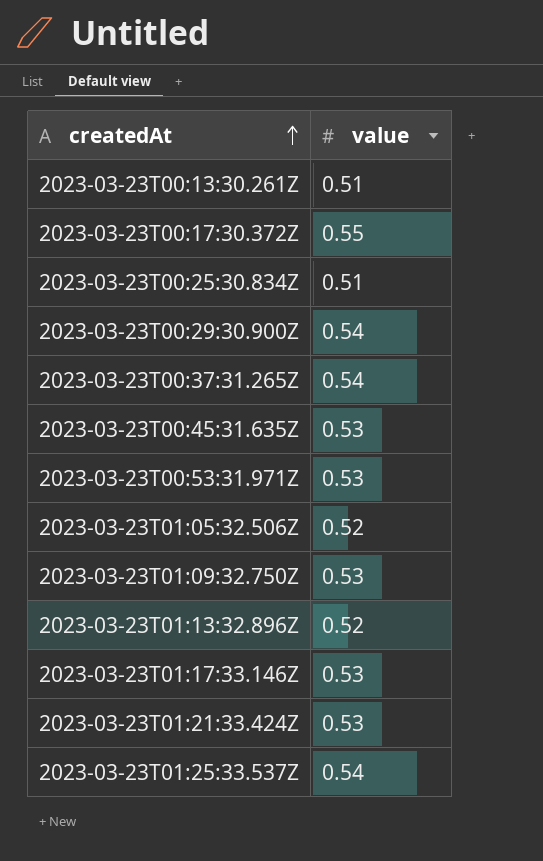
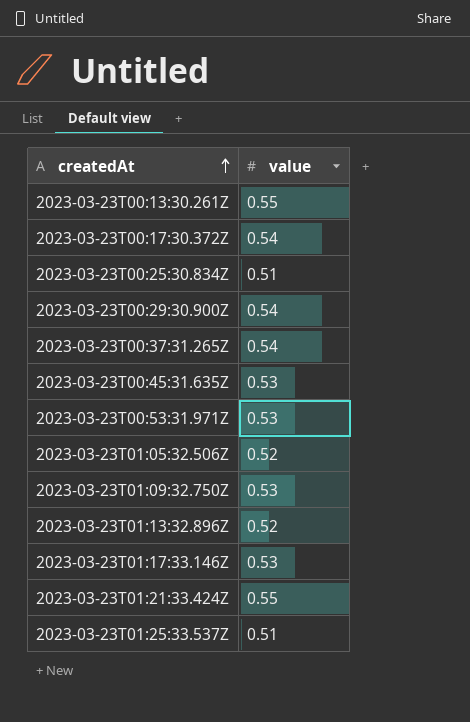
2023-03-23T00:13:30.261Z | value: 0.51 -> 0.55
2023-03-23T00:17:30.372Z | value: 0.55 -> 0.54
2023-03-23T01:21:33.424Z | value: 0.53 -> 0.55
2023-03-23T01:25:33.537Z | value: 0.54 -> 0.51

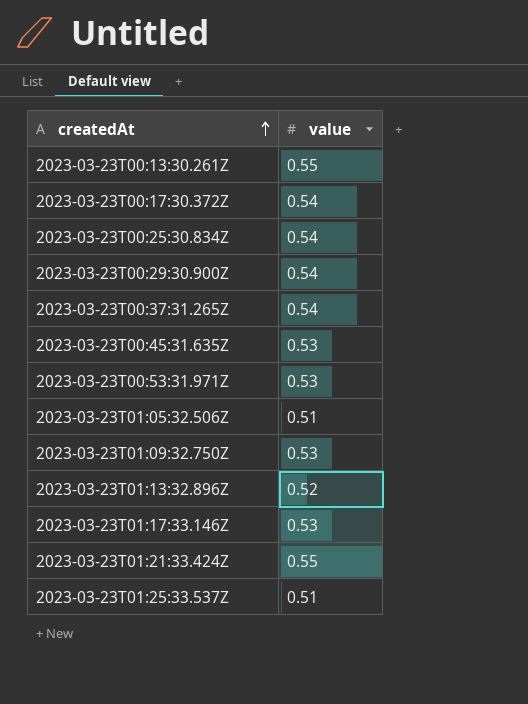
2023-03-23T00:25:30.834Z | value: 0.51 -> 0.54
2023-03-23T01:05:32.506Z | value: 0.52 -> 0.51

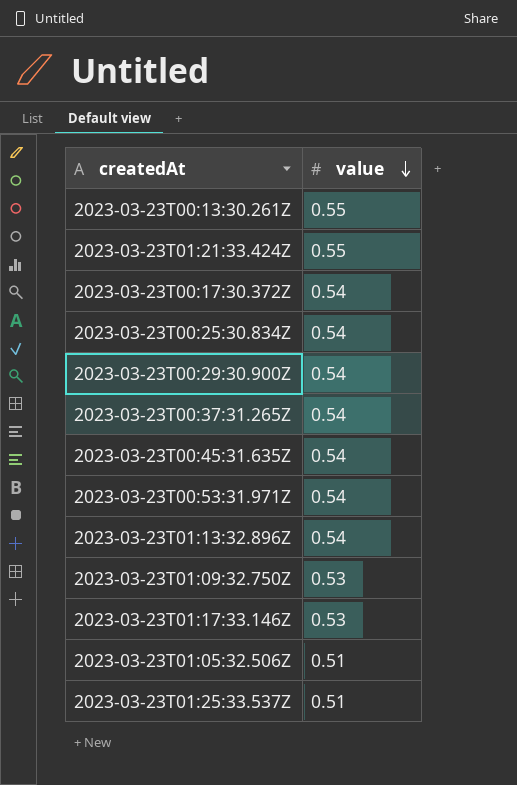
row order: createdAt ascending -> value descending
2023-03-23T00:45:31.635Z | value: 0.53 -> 0.54
2023-03-23T00:53:31.971Z | value: 0.53 -> 0.54
2023-03-23T01:13:32.896Z | value: 0.52 -> 0.54

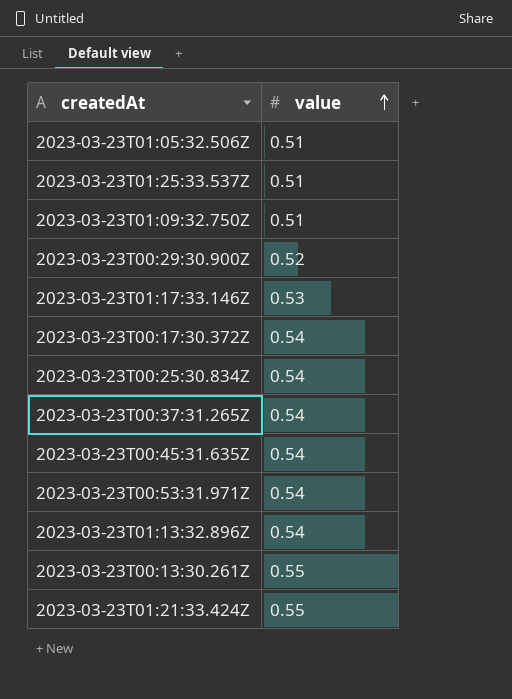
row order: value descending -> value ascending
2023-03-23T01:09:32.750Z | value: 0.53 -> 0.51
2023-03-23T00:29:30.900Z | value: 0.54 -> 0.52

